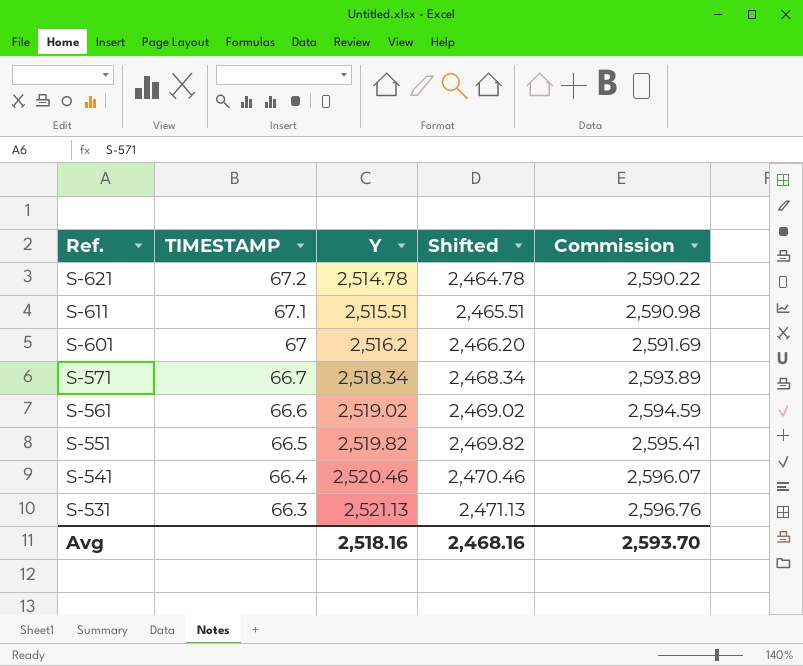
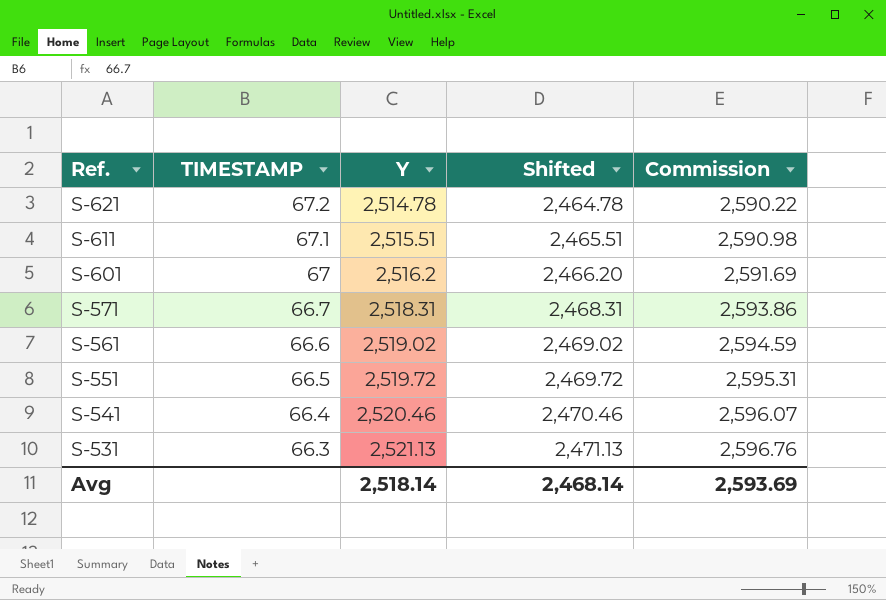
S-571 | Y: 2,518.34 -> 2,518.31
S-571 | Shifted: 2,468.34 -> 2,468.31
S-571 | Commission: 2,593.89 -> 2,593.86
S-551 | Y: 2,519.82 -> 2,519.72
S-551 | Shifted: 2,469.82 -> 2,469.72
S-551 | Commission: 2,595.41 -> 2,595.31
Avg | Y: 2,518.16 -> 2,518.14
Avg | Shifted: 2,468.16 -> 2,468.14
Avg | Commission: 2,593.70 -> 2,593.69

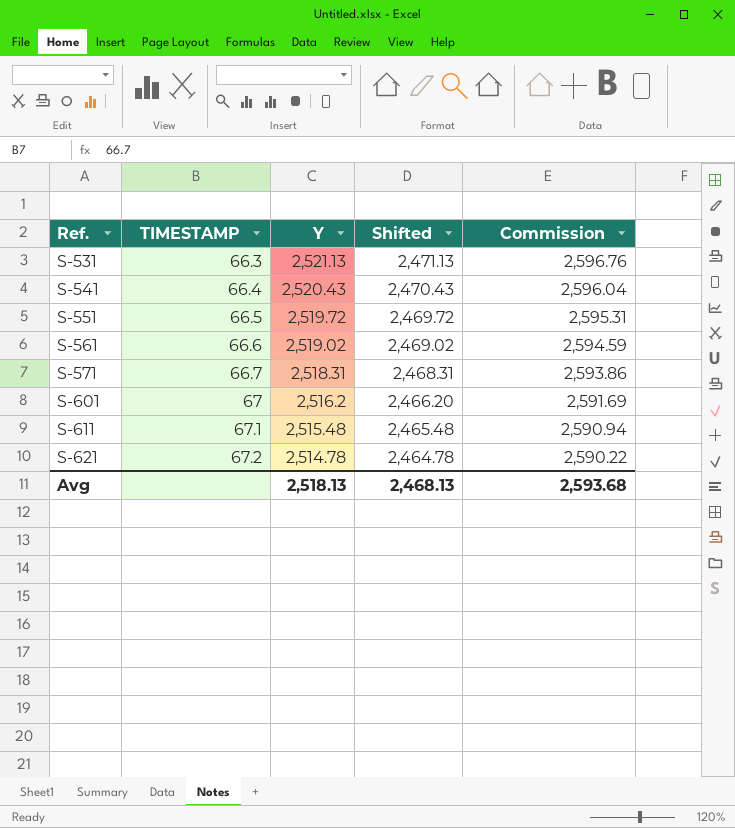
row order: Ref. descending -> Ref. ascending
S-541 | Y: 2,520.46 -> 2,520.43
S-541 | Shifted: 2,470.46 -> 2,470.43
S-541 | Commission: 2,596.07 -> 2,596.04
S-611 | Y: 2,515.51 -> 2,515.48
S-611 | Shifted: 2,465.51 -> 2,465.48
S-611 | Commission: 2,590.98 -> 2,590.94
Avg | Y: 2,518.14 -> 2,518.13
Avg | Shifted: 2,468.14 -> 2,468.13
Avg | Commission: 2,593.69 -> 2,593.68

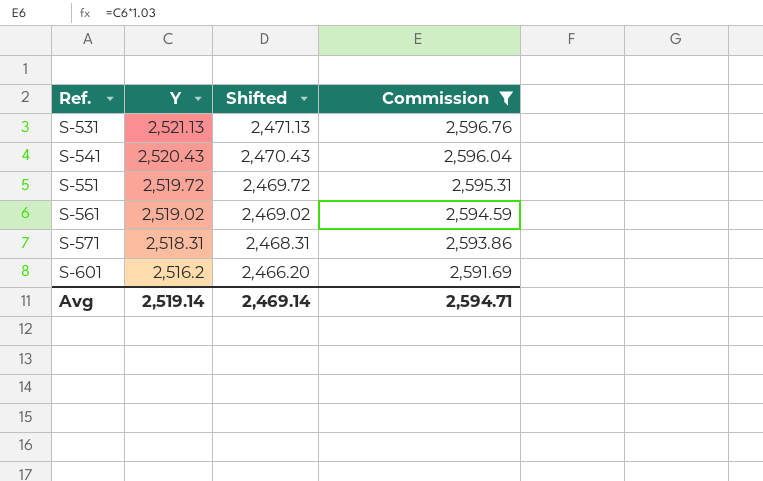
filter: none -> Commission >= 2,591.69
column TIMESTAMP | position: 2 -> none
Avg | Y: 2,518.13 -> 2,519.14
Avg | Shifted: 2,468.13 -> 2,469.14
Avg | Commission: 2,593.68 -> 2,594.71

